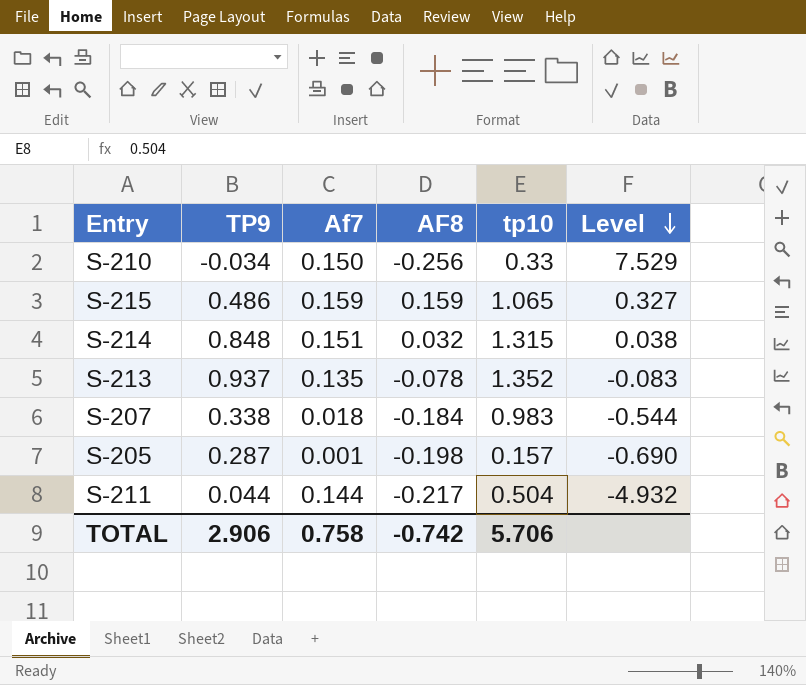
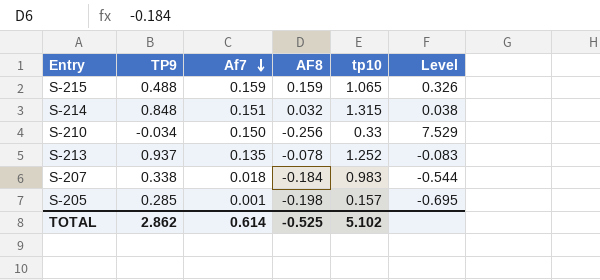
row order: Level descending -> Af7 descending
row S-211: 0.044 | 0.144 | -0.217 | 0.504 | -4.932 -> none
S-215 | TP9: 0.486 -> 0.488
S-215 | Level: 0.327 -> 0.326
S-213 | tp10: 1.352 -> 1.252
S-205 | TP9: 0.287 -> 0.285
S-205 | Level: -0.690 -> -0.695
TOTAL | TP9: 2.906 -> 2.862
TOTAL | Af7: 0.758 -> 0.614
TOTAL | AF8: -0.742 -> -0.525
TOTAL | tp10: 5.706 -> 5.102

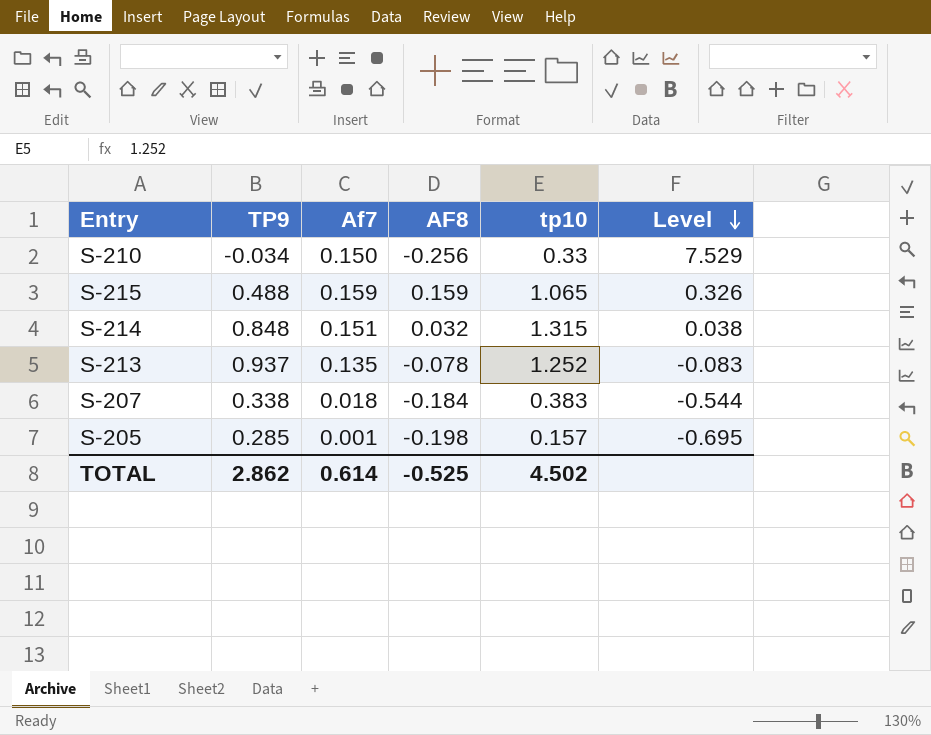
row order: Af7 descending -> Level descending
S-207 | tp10: 0.983 -> 0.383
TOTAL | tp10: 5.102 -> 4.502

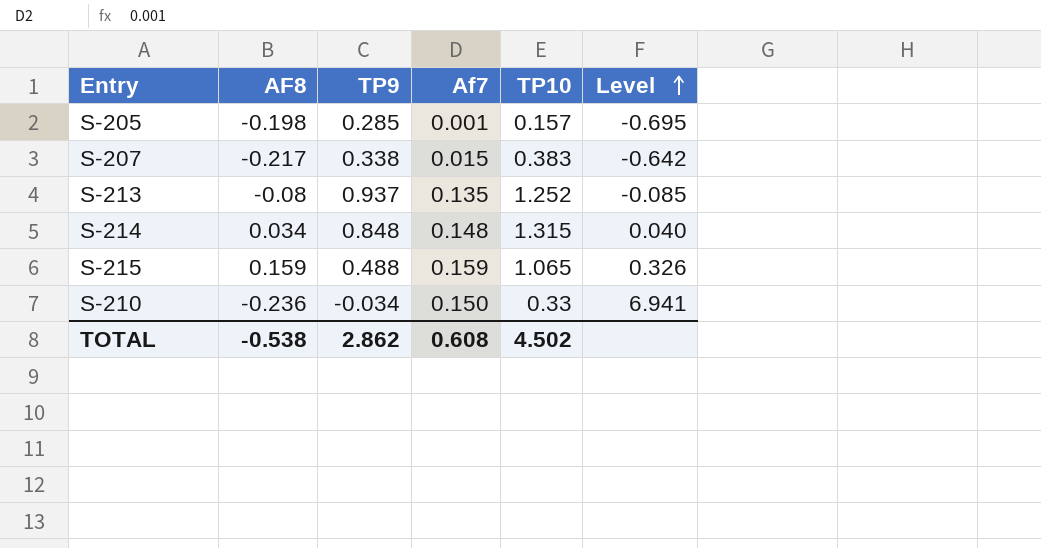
row order: Level descending -> Level ascending
column AF8 | position: 4 -> 2
column name: tp10 -> TP10
S-207 | AF8: -0.184 -> -0.217
S-207 | Af7: 0.018 -> 0.015
S-207 | Level: -0.544 -> -0.642
S-213 | AF8: -0.078 -> -0.08
S-213 | Level: -0.083 -> -0.085
S-214 | AF8: 0.032 -> 0.034
S-214 | Af7: 0.151 -> 0.148
S-214 | Level: 0.038 -> 0.040
S-210 | AF8: -0.256 -> -0.236
S-210 | Level: 7.529 -> 6.941
TOTAL | AF8: -0.525 -> -0.538
TOTAL | Af7: 0.614 -> 0.608

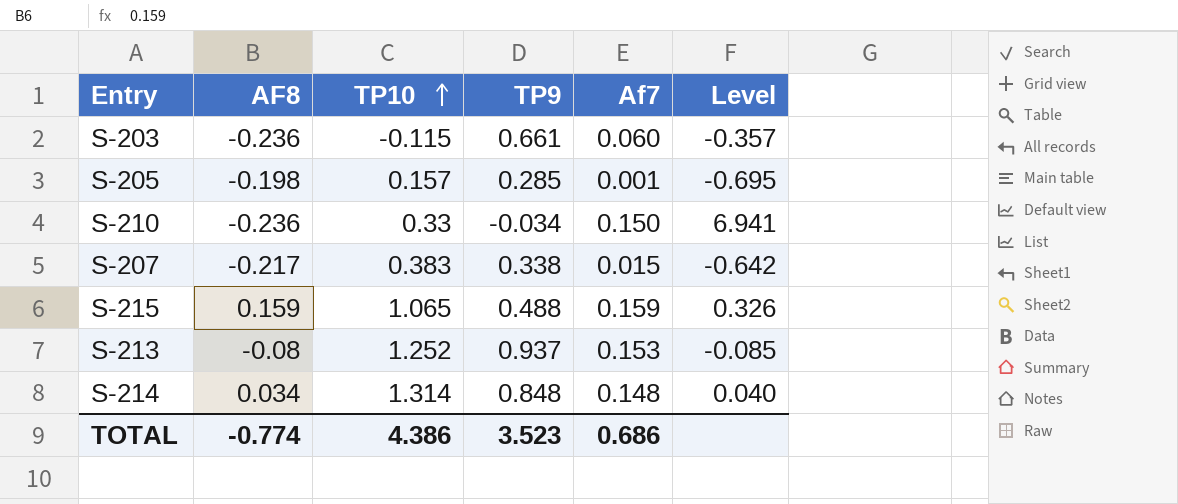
row order: Level ascending -> TP10 ascending
column TP10 | position: 5 -> 3
row S-203: none -> -0.236 | -0.115 | 0.661 | 0.060 | -0.357
S-213 | Af7: 0.135 -> 0.153
S-214 | TP10: 1.315 -> 1.314
TOTAL | AF8: -0.538 -> -0.774
TOTAL | TP10: 4.502 -> 4.386
TOTAL | TP9: 2.862 -> 3.523
TOTAL | Af7: 0.608 -> 0.686

